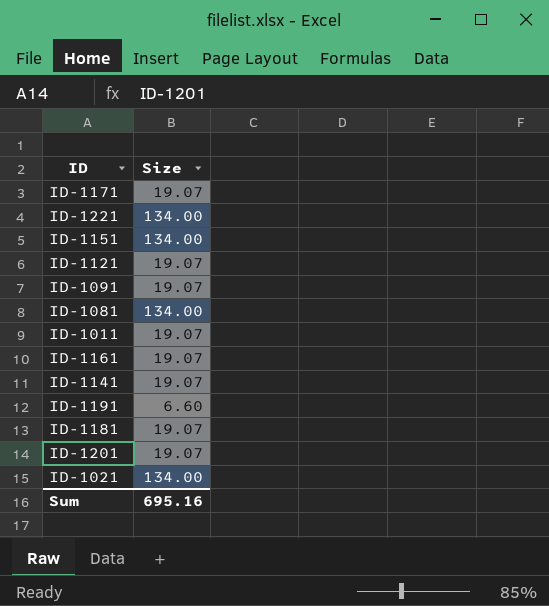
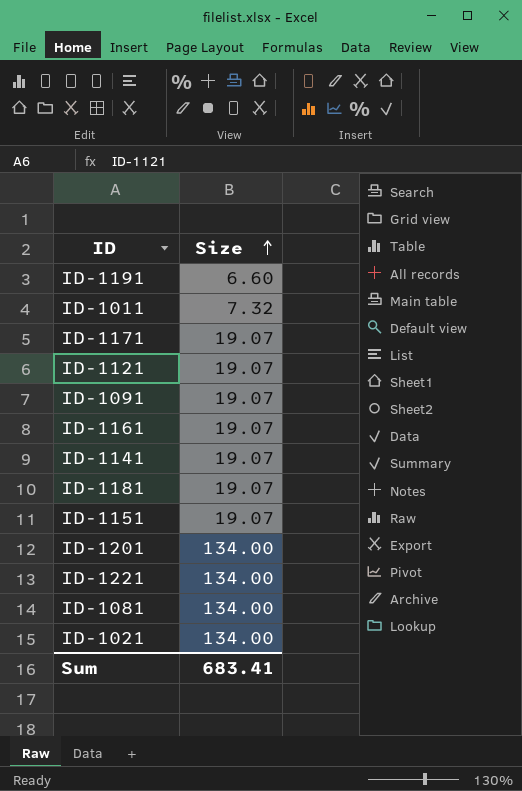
row order: none -> Size ascending
ID-1011 | Size: 19.07 -> 7.32
ID-1151 | Size: 134.00 -> 19.07
ID-1201 | Size: 19.07 -> 134.00
Sum | Size: 695.16 -> 683.41

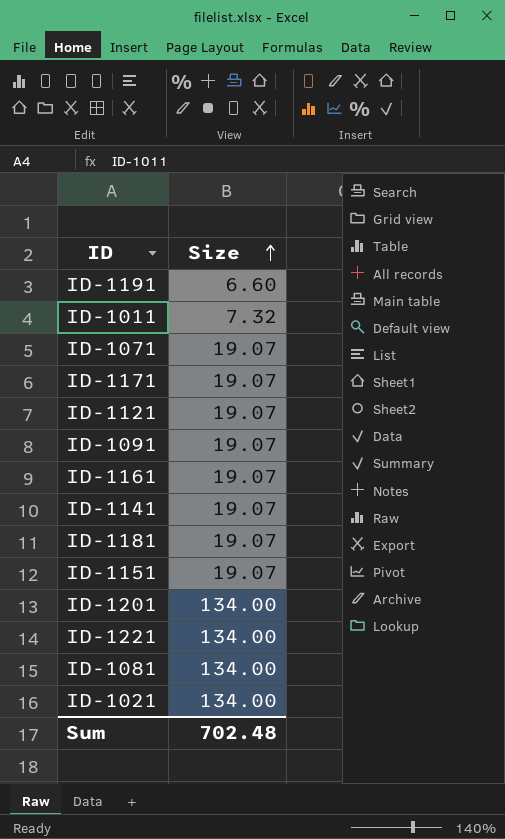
row ID-1071: none -> 19.07
Sum | Size: 683.41 -> 702.48

